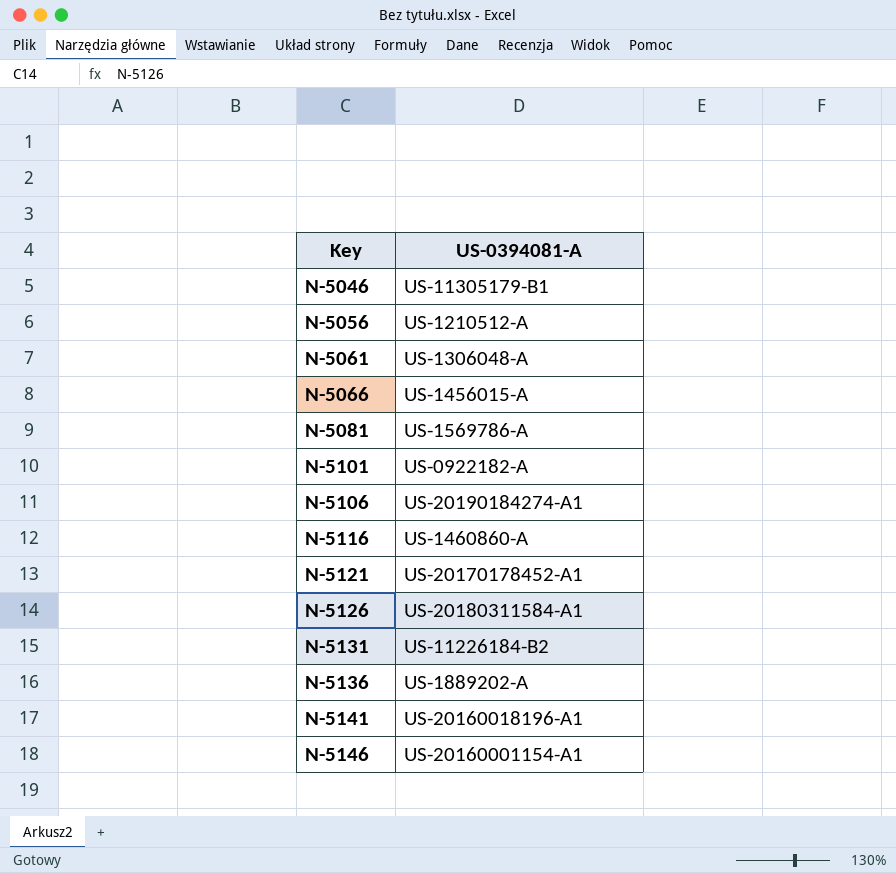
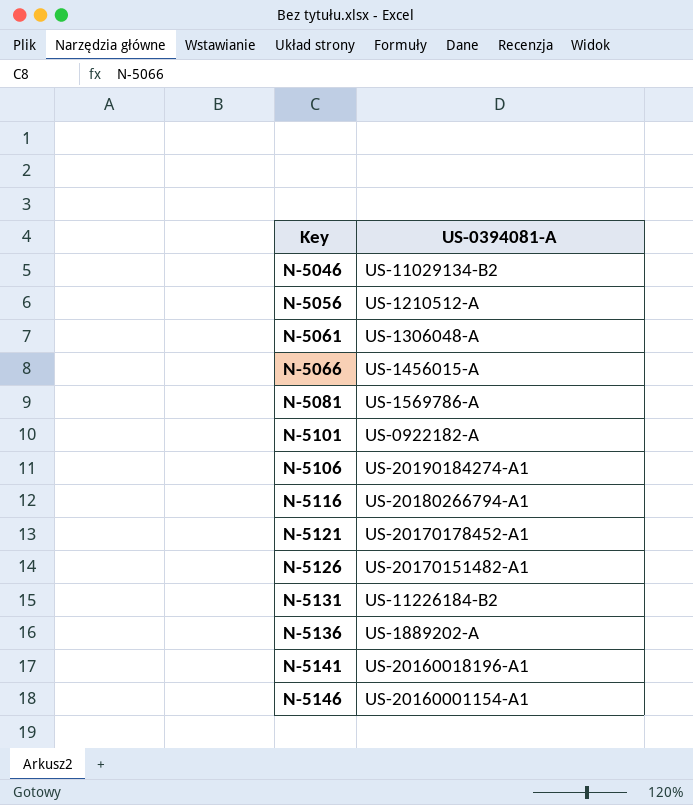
N-5046 | US-0394081-A: US-11305179-B1 -> US-11029134-B2
N-5116 | US-0394081-A: US-1460860-A -> US-20180266794-A1
N-5126 | US-0394081-A: US-20180311584-A1 -> US-20170151482-A1

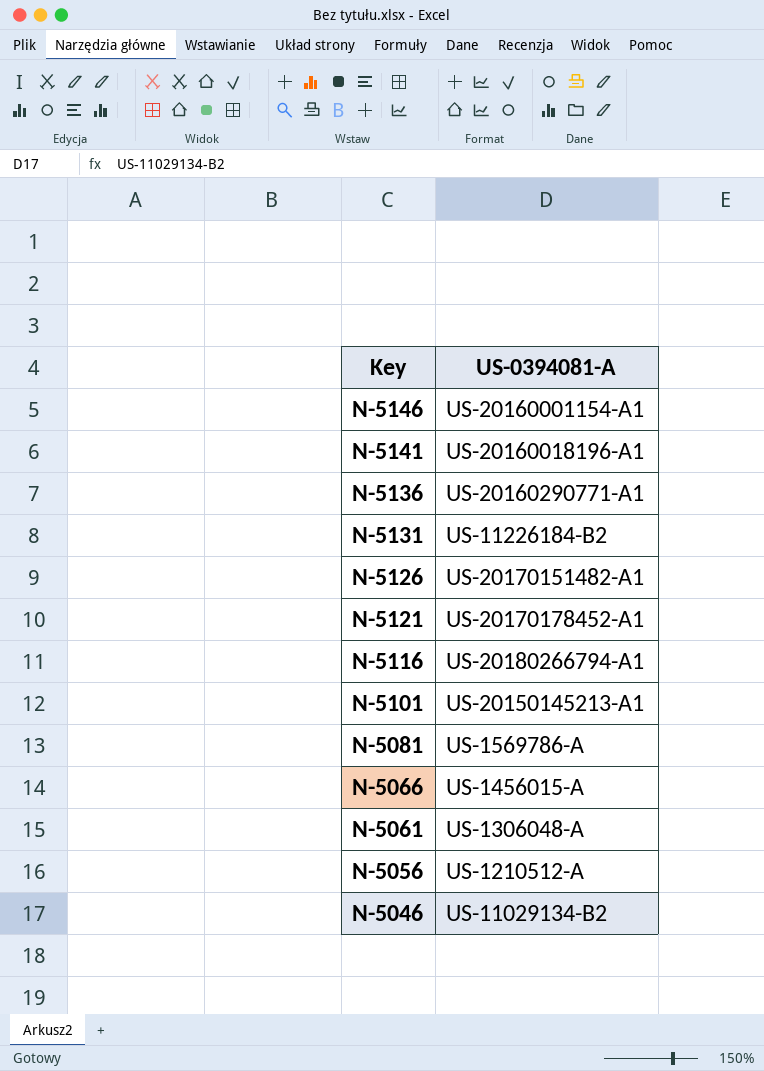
row order: Key ascending -> Key descending
row N-5106: US-20190184274-A1 -> none
N-5136 | US-0394081-A: US-1889202-A -> US-20160290771-A1
N-5101 | US-0394081-A: US-0922182-A -> US-20150145213-A1

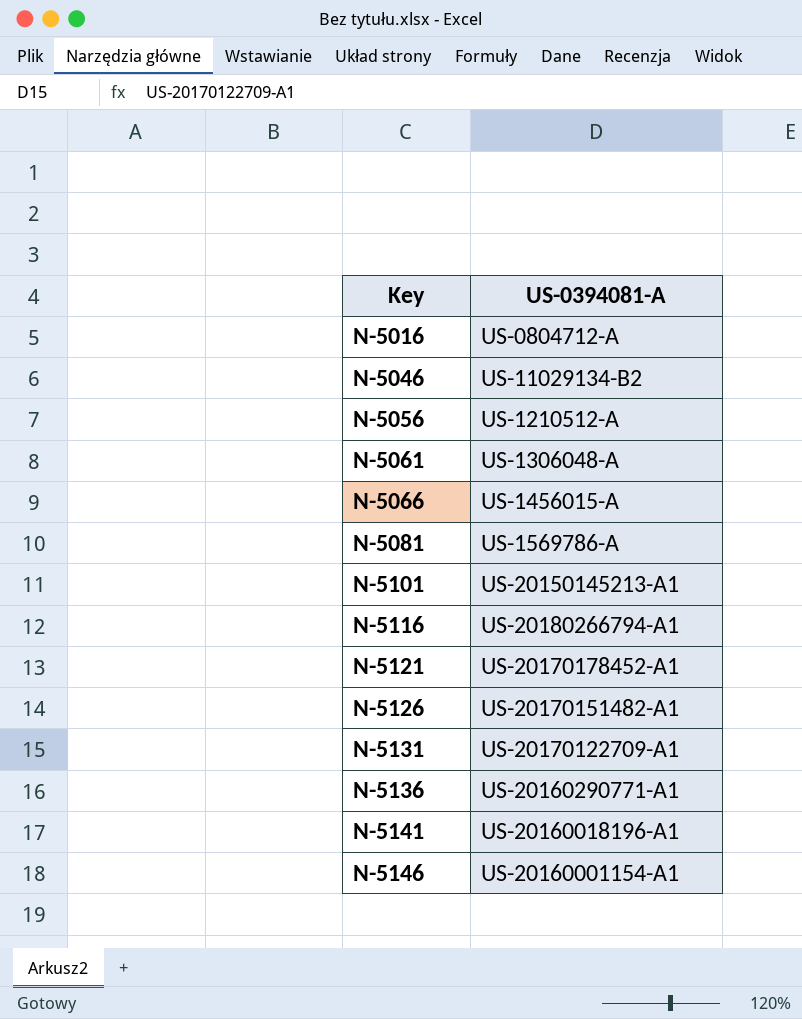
row order: Key descending -> Key ascending
row N-5016: none -> US-0804712-A
N-5131 | US-0394081-A: US-11226184-B2 -> US-20170122709-A1

